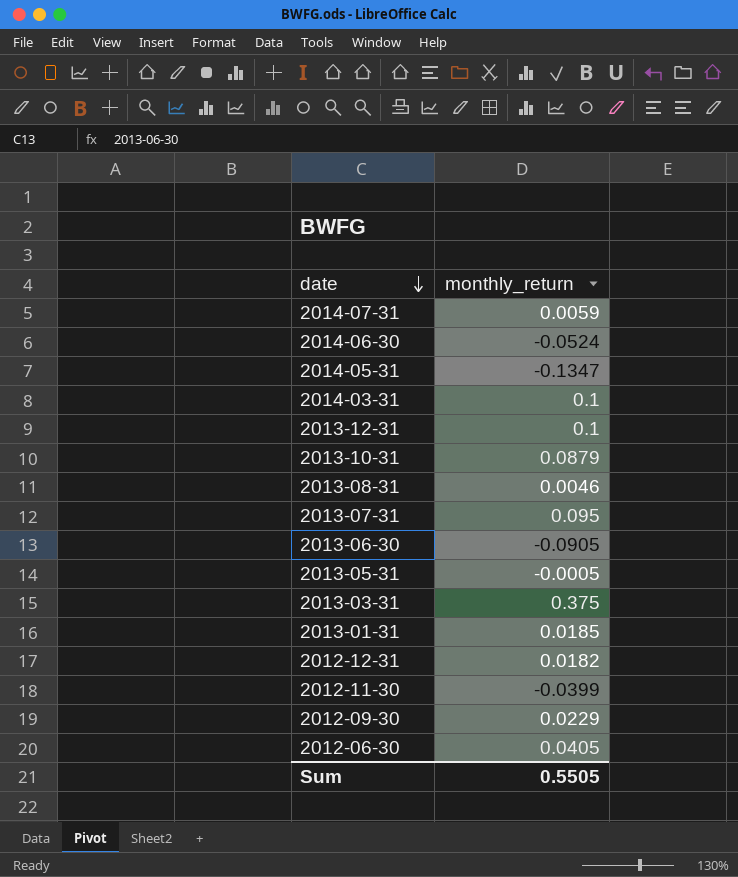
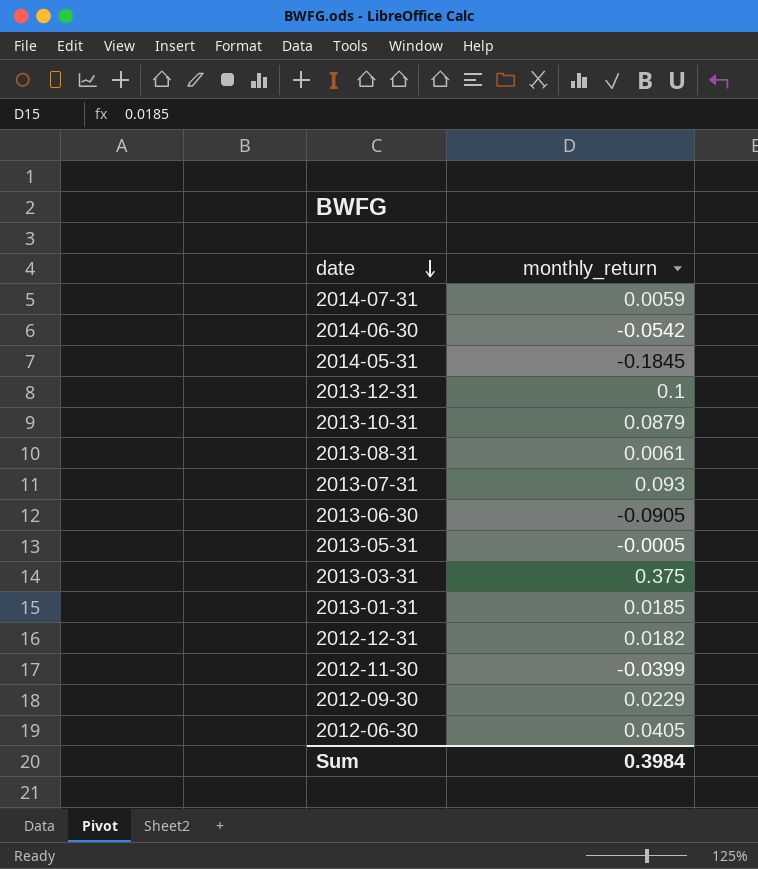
row 2014-03-31: 0.1 -> none
2014-06-30 | monthly_return: -0.0524 -> -0.0542
2014-05-31 | monthly_return: -0.1347 -> -0.1845
2013-08-31 | monthly_return: 0.0046 -> 0.0061
2013-07-31 | monthly_return: 0.095 -> 0.093
Sum | monthly_return: 0.5505 -> 0.3984

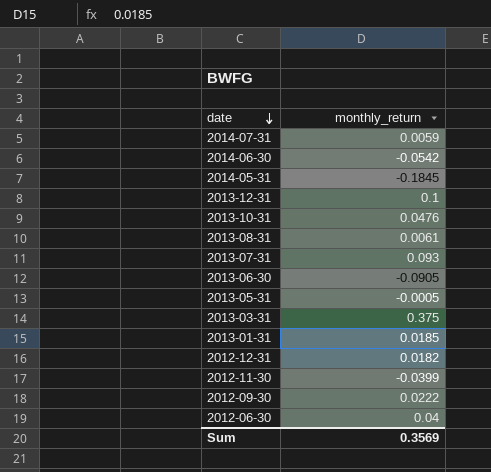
2013-10-31 | monthly_return: 0.0879 -> 0.0476
2012-09-30 | monthly_return: 0.0229 -> 0.0222
2012-06-30 | monthly_return: 0.0405 -> 0.04
Sum | monthly_return: 0.3984 -> 0.3569

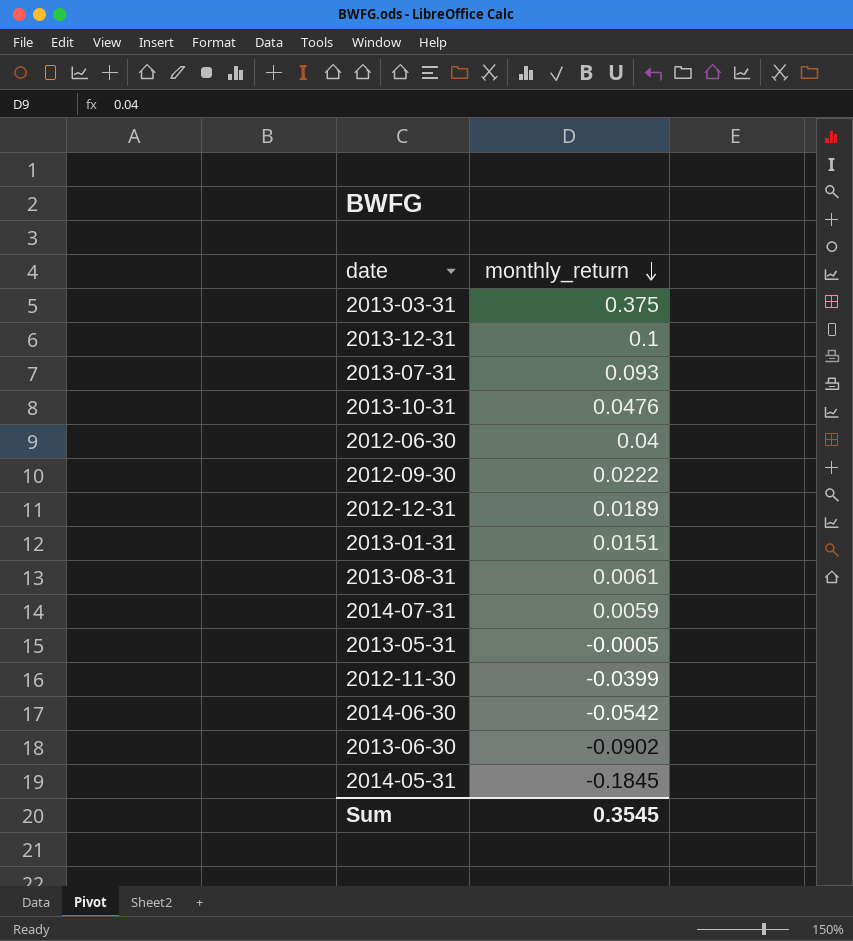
row order: date descending -> monthly_return descending
2012-12-31 | monthly_return: 0.0182 -> 0.0189
2013-01-31 | monthly_return: 0.0185 -> 0.0151
2013-06-30 | monthly_return: -0.0905 -> -0.0902
Sum | monthly_return: 0.3569 -> 0.3545

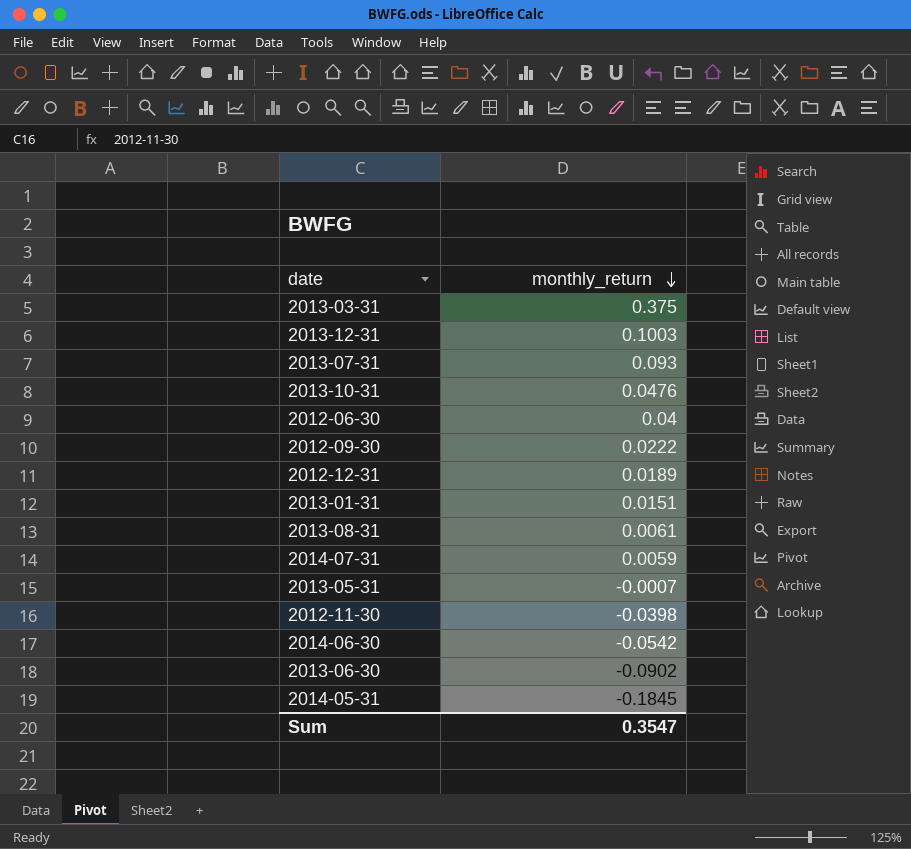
2013-12-31 | monthly_return: 0.1 -> 0.1003
2013-05-31 | monthly_return: -0.0005 -> -0.0007
2012-11-30 | monthly_return: -0.0399 -> -0.0398
Sum | monthly_return: 0.3545 -> 0.3547

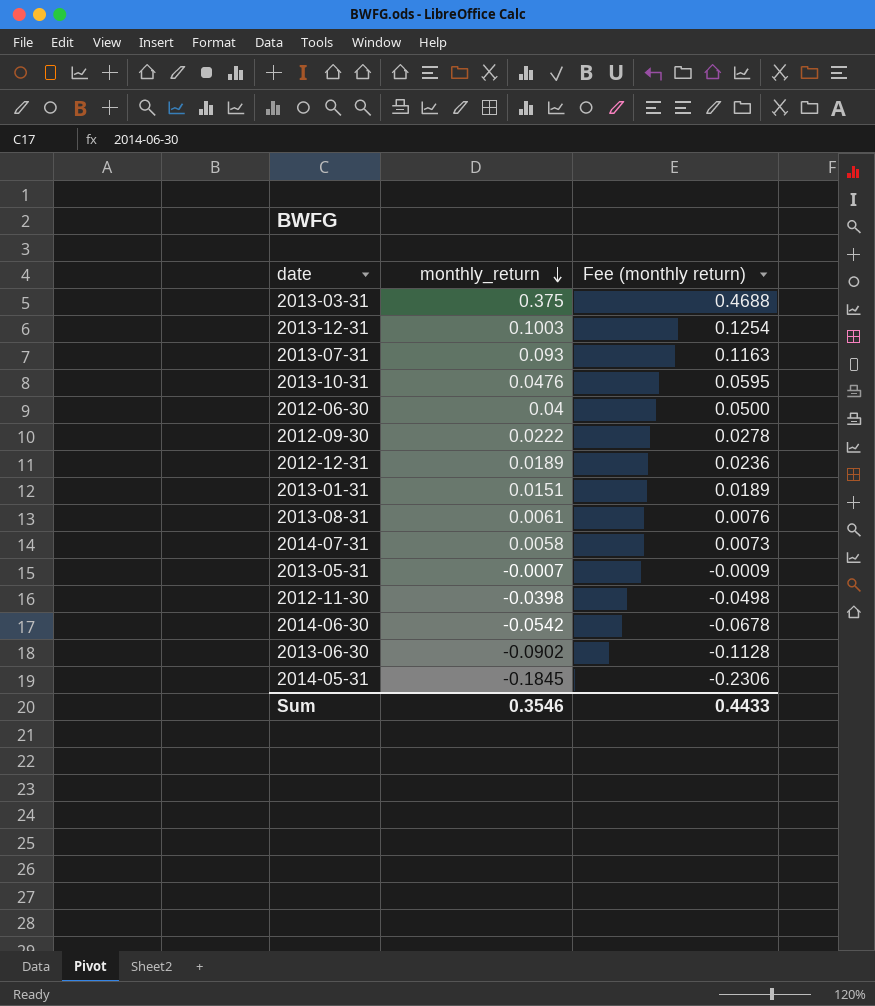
column Fee (monthly return) | formula: none -> [monthly_return] * 1.25
2014-07-31 | monthly_return: 0.0059 -> 0.0058
Sum | monthly_return: 0.3547 -> 0.3546

